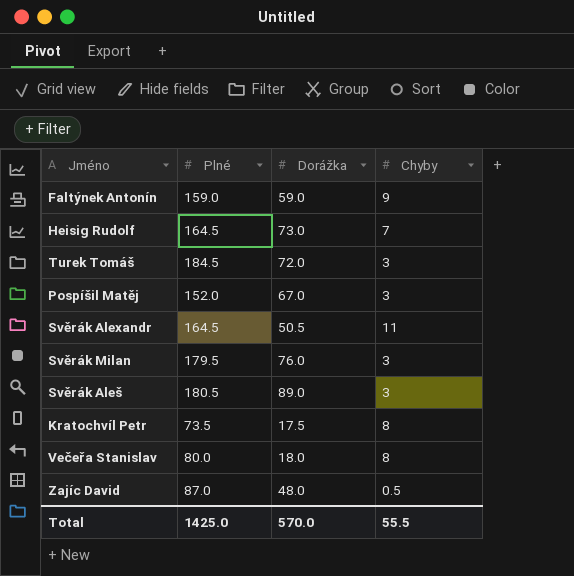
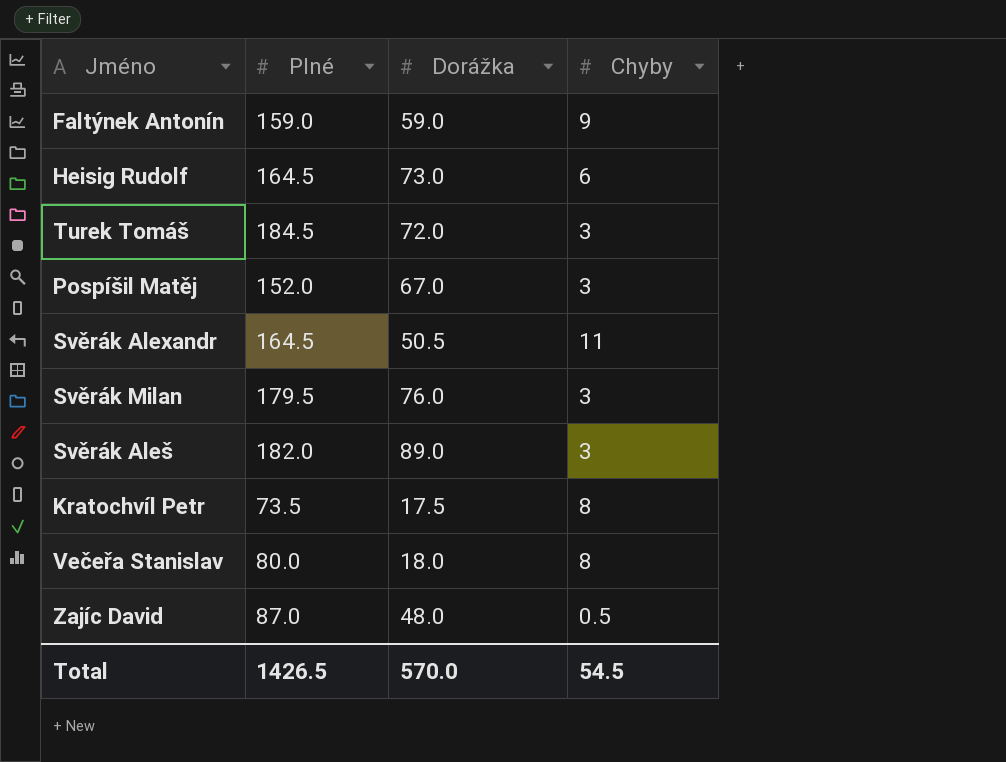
Heisig Rudolf | Chyby: 7 -> 6
Svěrák Aleš | Plné: 180.5 -> 182.0
Total | Plné: 1425.0 -> 1426.5
Total | Chyby: 55.5 -> 54.5

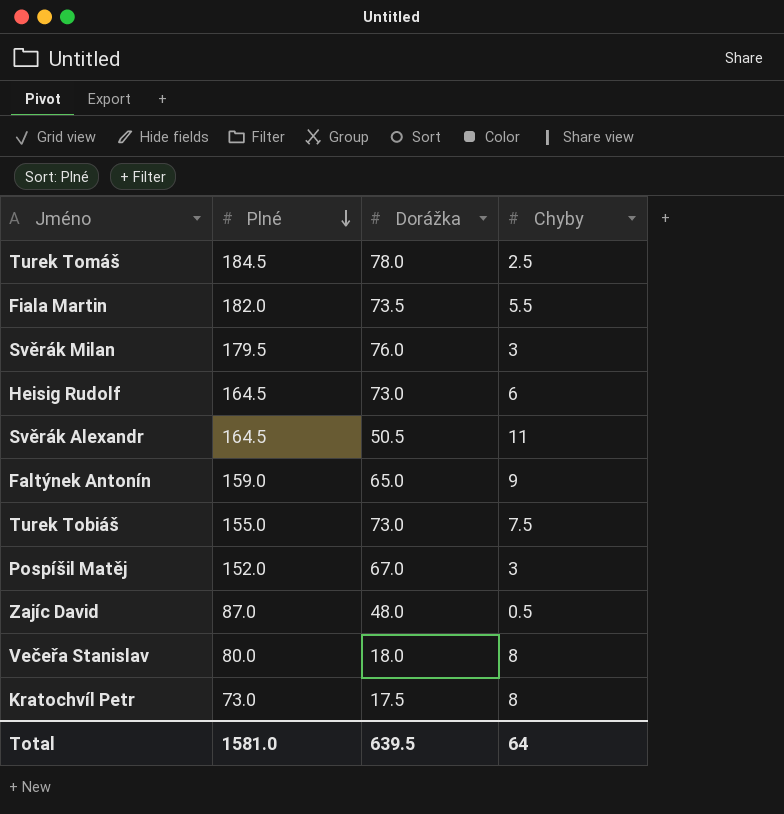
row order: none -> Plné descending
row Svěrák Aleš: 182.0 | 89.0 | 3 -> none
Turek Tomáš | Dorážka: 72.0 -> 78.0
Turek Tomáš | Chyby: 3 -> 2.5
row Fiala Martin: none -> 182.0 | 73.5 | 5.5
Faltýnek Antonín | Dorážka: 59.0 -> 65.0
row Turek Tobiáš: none -> 155.0 | 73.0 | 7.5
Kratochvíl Petr | Plné: 73.5 -> 73.0
Total | Plné: 1426.5 -> 1581.0
Total | Dorážka: 570.0 -> 639.5
Total | Chyby: 54.5 -> 64

